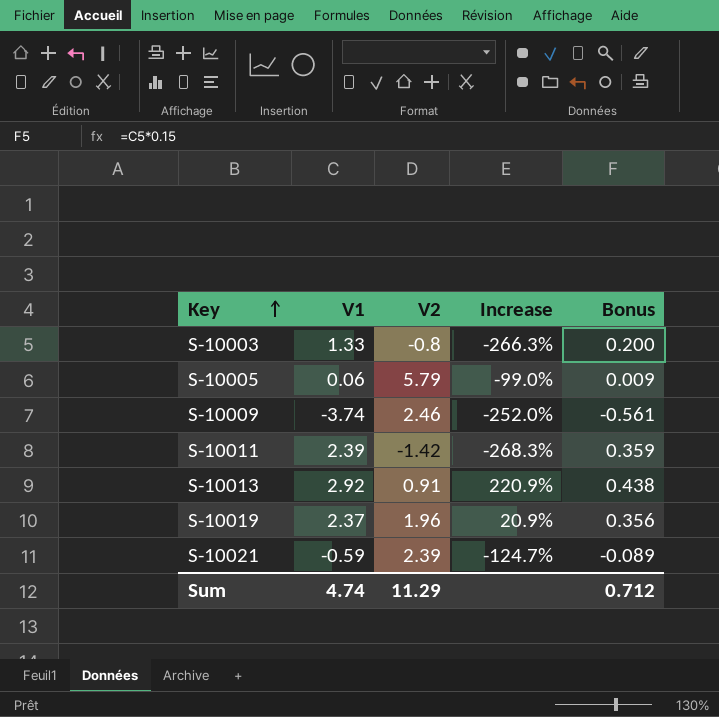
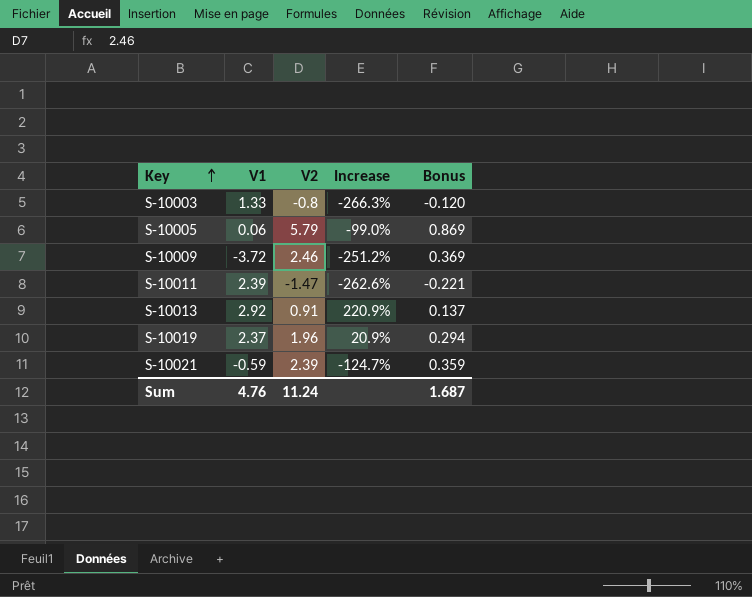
column Bonus | formula: [V1] * 0.15 -> [V2] * 0.15
S-10009 | V1: -3.74 -> -3.72
S-10009 | Increase: -252.0% -> -251.2%
S-10011 | V2: -1.42 -> -1.47
S-10011 | Increase: -268.3% -> -262.6%
Sum | V1: 4.74 -> 4.76
Sum | V2: 11.29 -> 11.24
Sum | Bonus: 0.712 -> 1.687

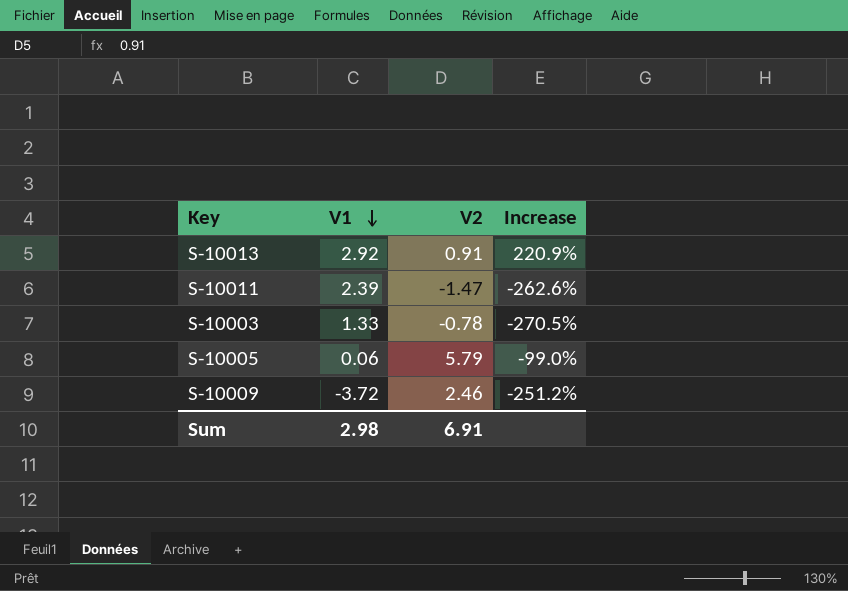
row order: Key ascending -> V1 descending
column Bonus | formula: [V2] * 0.15 -> none
row S-10019: 2.37 | 1.96 | 20.9% | 0.294 -> none
row S-10021: -0.59 | 2.39 | -124.7% | 0.359 -> none
S-10003 | V2: -0.8 -> -0.78
S-10003 | Increase: -266.3% -> -270.5%
Sum | V1: 4.76 -> 2.98
Sum | V2: 11.24 -> 6.91

